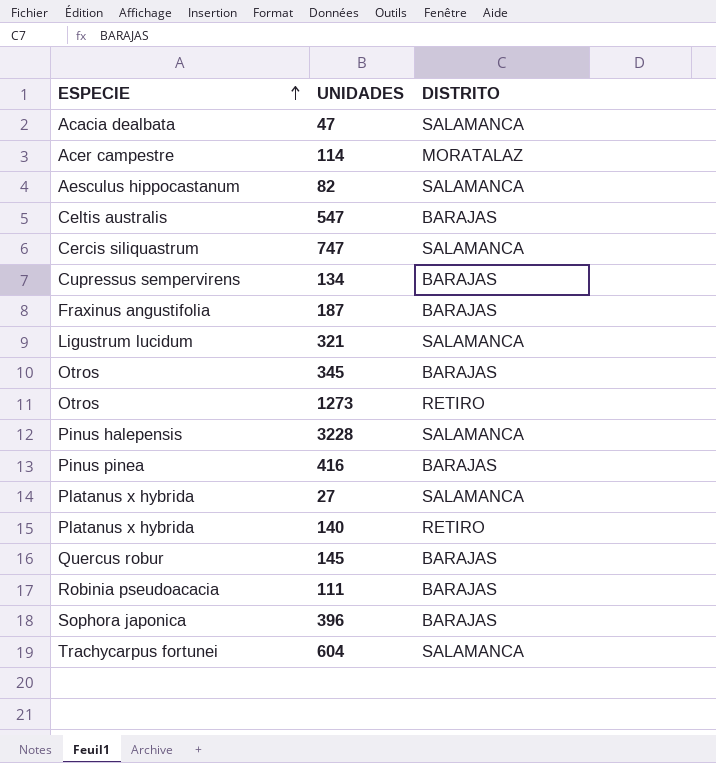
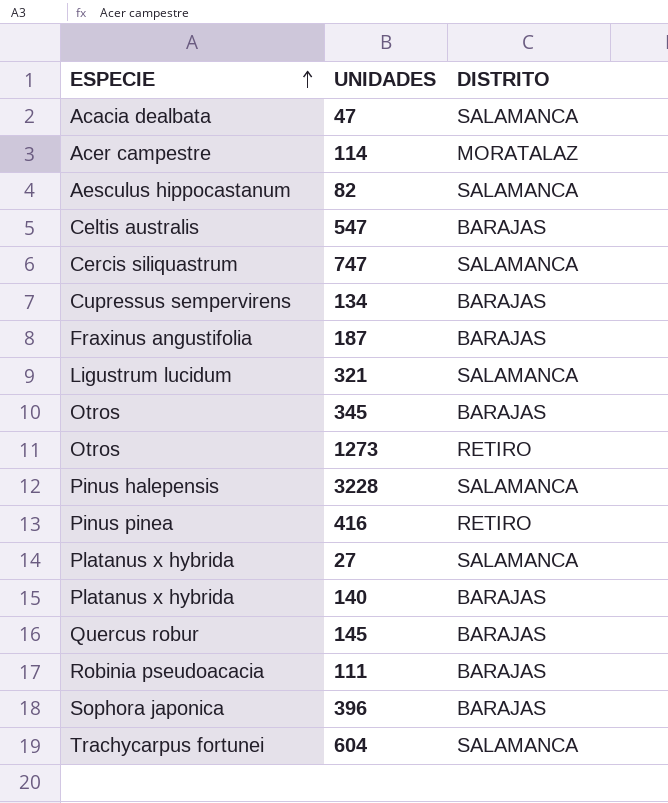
416 | DISTRITO: BARAJAS -> RETIRO
140 | DISTRITO: RETIRO -> BARAJAS

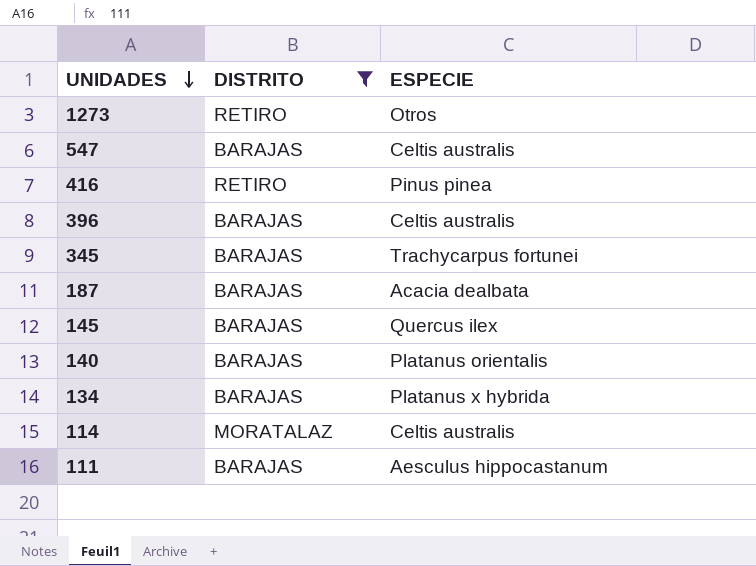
filter: none -> DISTRITO != SALAMANCA
row order: ESPECIE ascending -> UNIDADES descending
column ESPECIE | position: 1 -> 3
396 | ESPECIE: Sophora japonica -> Celtis australis
345 | ESPECIE: Otros -> Trachycarpus fortunei
187 | ESPECIE: Fraxinus angustifolia -> Acacia dealbata
145 | ESPECIE: Quercus robur -> Quercus ilex
140 | ESPECIE: Platanus x hybrida -> Platanus orientalis
134 | ESPECIE: Cupressus sempervirens -> Platanus x hybrida
114 | ESPECIE: Acer campestre -> Celtis australis
111 | ESPECIE: Robinia pseudoacacia -> Aesculus hippocastanum

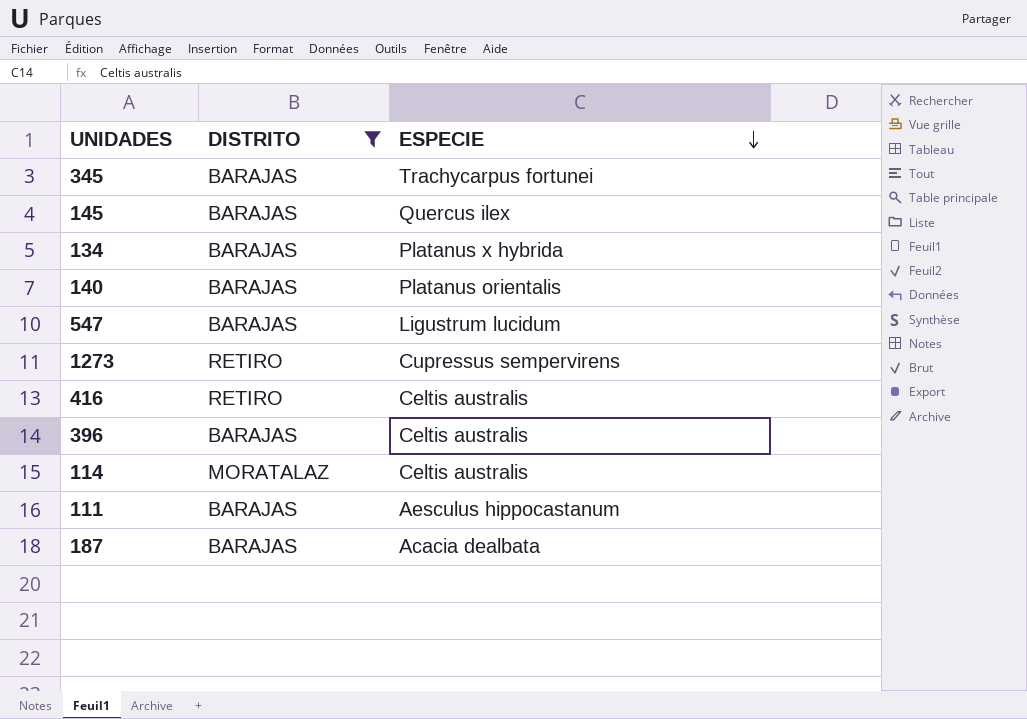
row order: UNIDADES descending -> ESPECIE descending
547 | ESPECIE: Celtis australis -> Ligustrum lucidum
1273 | ESPECIE: Otros -> Cupressus sempervirens
416 | ESPECIE: Pinus pinea -> Celtis australis

